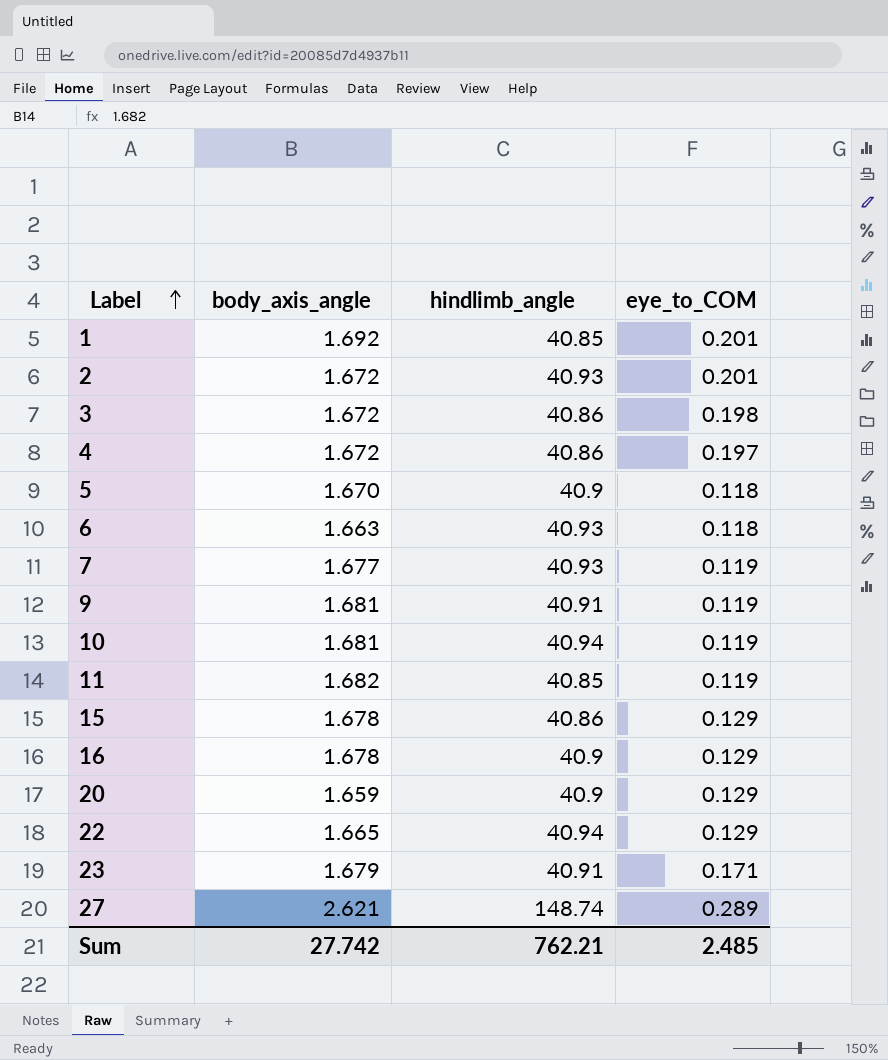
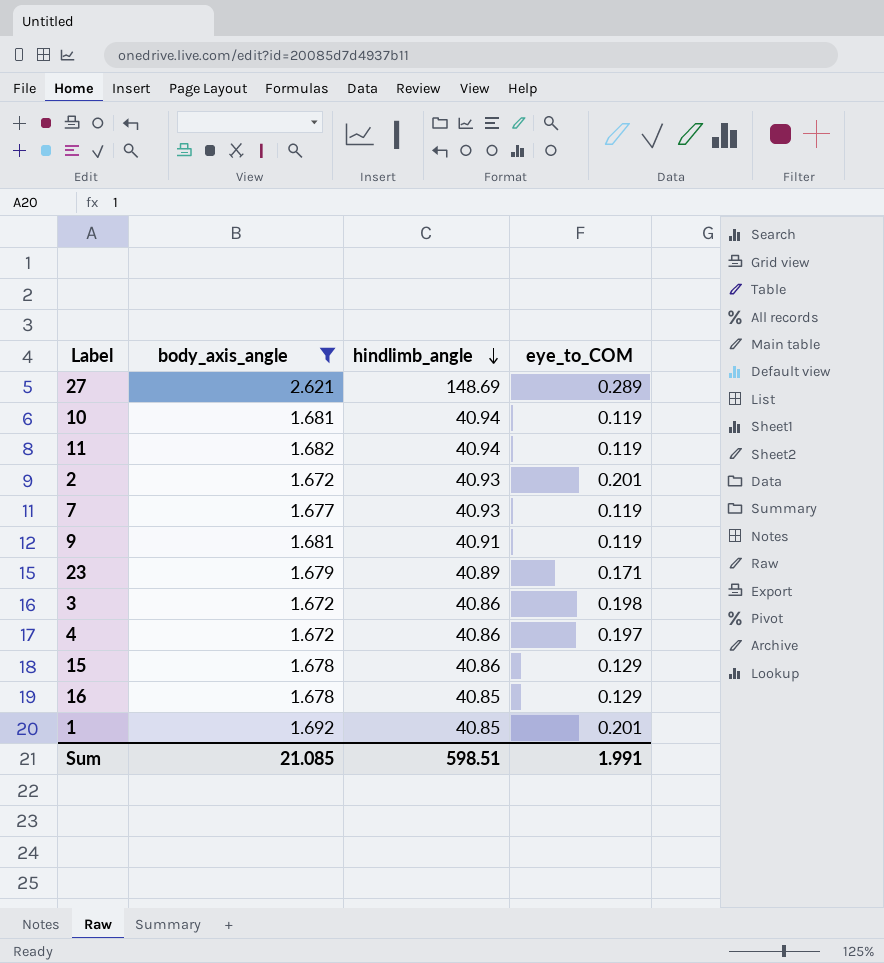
filter: none -> body_axis_angle >= 1.672
row order: Label ascending -> hindlimb_angle descending
27 | hindlimb_angle: 148.74 -> 148.69
11 | hindlimb_angle: 40.85 -> 40.94
23 | hindlimb_angle: 40.91 -> 40.89
16 | hindlimb_angle: 40.9 -> 40.85
Sum | body_axis_angle: 27.742 -> 21.085
Sum | hindlimb_angle: 762.21 -> 598.51
Sum | eye_to_COM: 2.485 -> 1.991

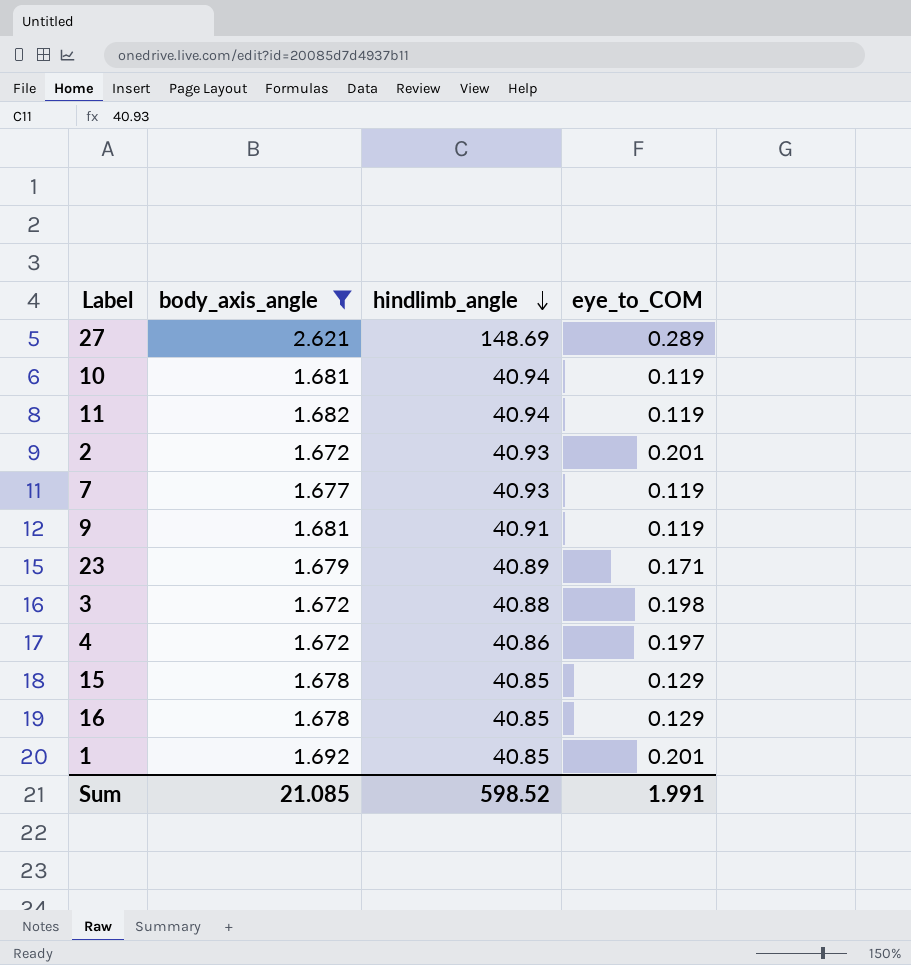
3 | hindlimb_angle: 40.86 -> 40.88
15 | hindlimb_angle: 40.86 -> 40.85
Sum | hindlimb_angle: 598.51 -> 598.52

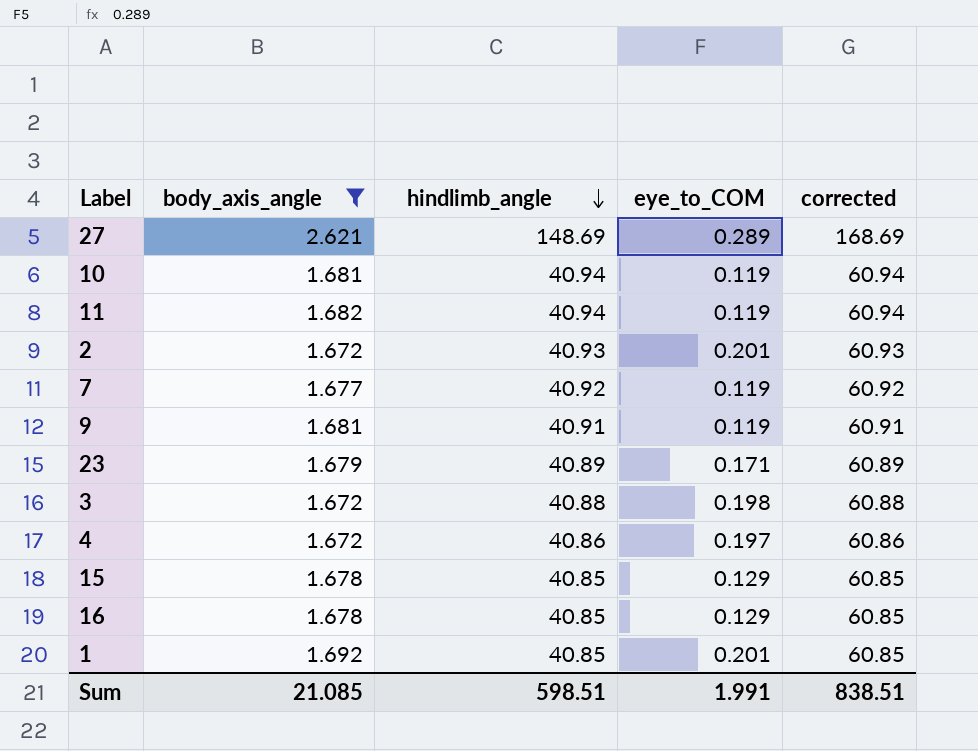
column corrected | formula: none -> [hindlimb_angle] + 20
7 | hindlimb_angle: 40.93 -> 40.92
Sum | hindlimb_angle: 598.52 -> 598.51

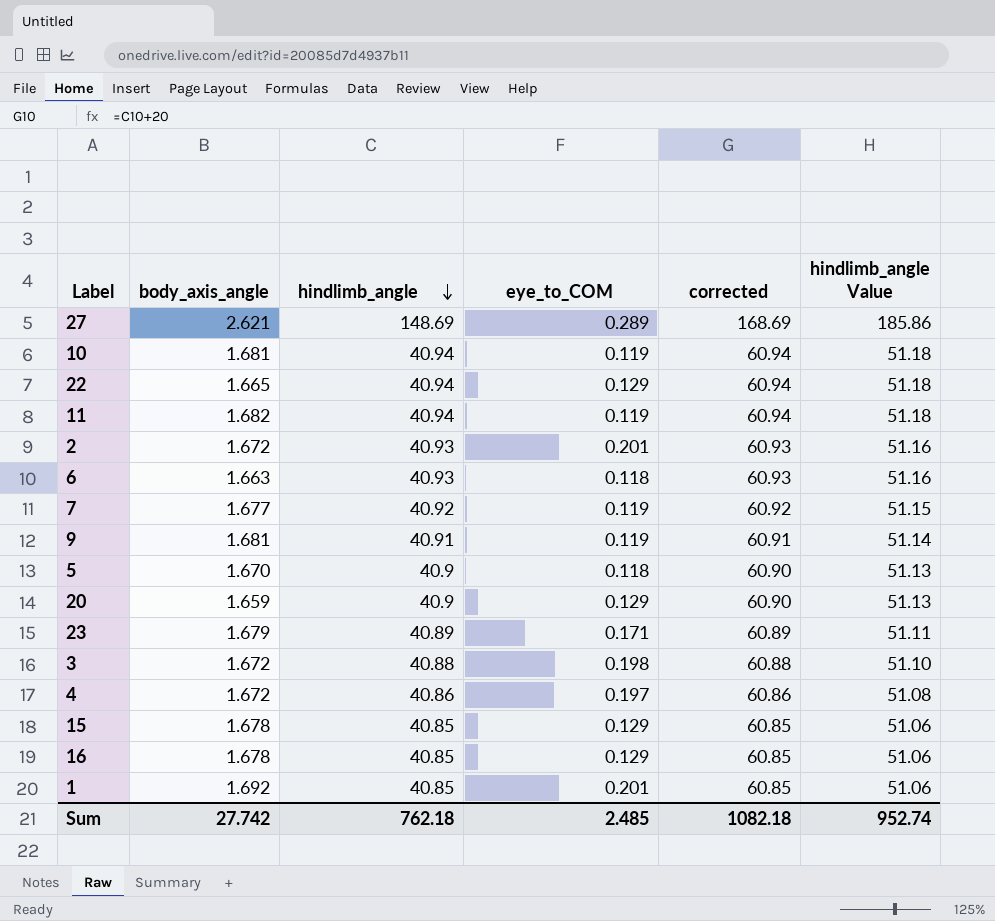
filter: body_axis_angle >= 1.672 -> none
column hindlimb_angle Value | formula: none -> [hindlimb_angle] * 1.25
Sum | body_axis_angle: 21.085 -> 27.742
Sum | hindlimb_angle: 598.51 -> 762.18
Sum | eye_to_COM: 1.991 -> 2.485
Sum | corrected: 838.51 -> 1082.18

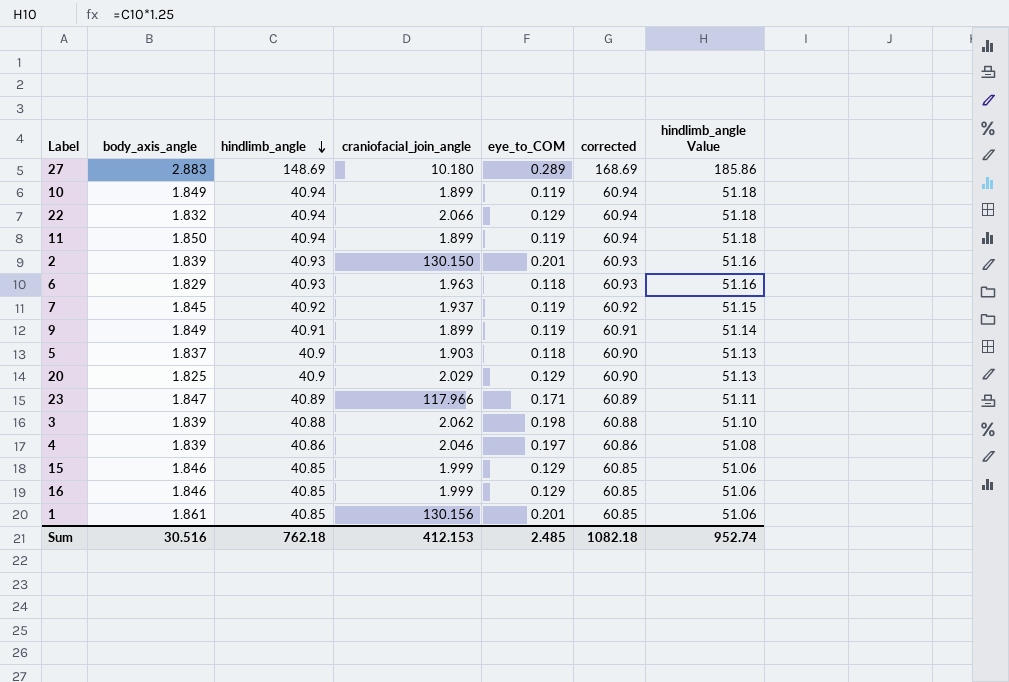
column craniofacial_join_angle | position: none -> 4
27 | body_axis_angle: 2.621 -> 2.883
10 | body_axis_angle: 1.681 -> 1.849
22 | body_axis_angle: 1.665 -> 1.832
11 | body_axis_angle: 1.682 -> 1.850
2 | body_axis_angle: 1.672 -> 1.839
6 | body_axis_angle: 1.663 -> 1.829
7 | body_axis_angle: 1.677 -> 1.845
9 | body_axis_angle: 1.681 -> 1.849
5 | body_axis_angle: 1.670 -> 1.837
20 | body_axis_angle: 1.659 -> 1.825
23 | body_axis_angle: 1.679 -> 1.847
3 | body_axis_angle: 1.672 -> 1.839
4 | body_axis_angle: 1.672 -> 1.839
15 | body_axis_angle: 1.678 -> 1.846
16 | body_axis_angle: 1.678 -> 1.846
1 | body_axis_angle: 1.692 -> 1.861
Sum | body_axis_angle: 27.742 -> 30.516

